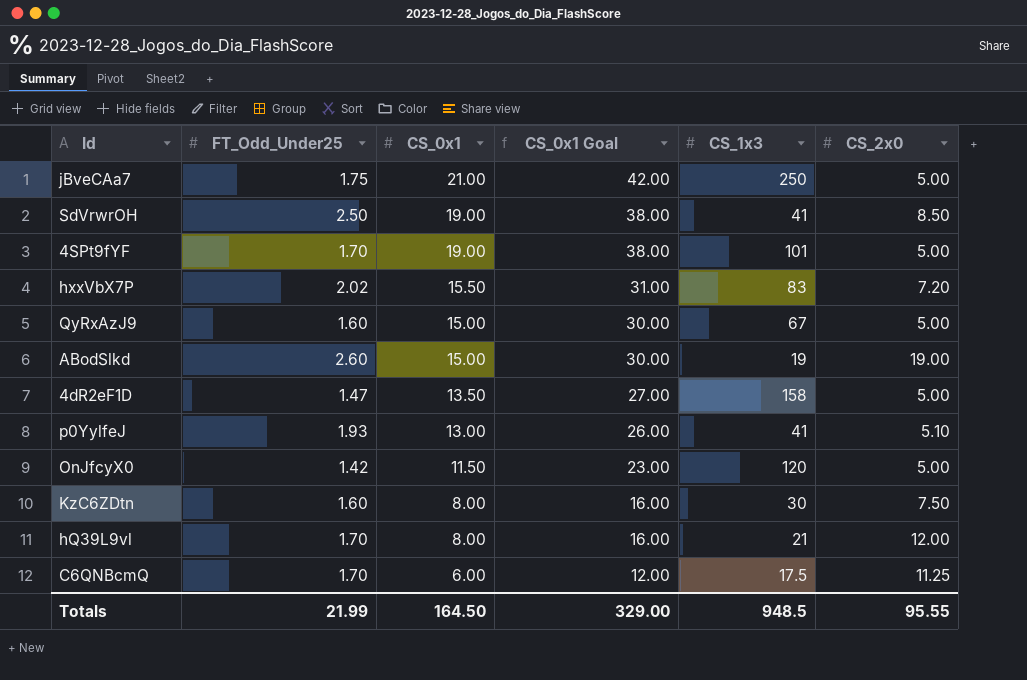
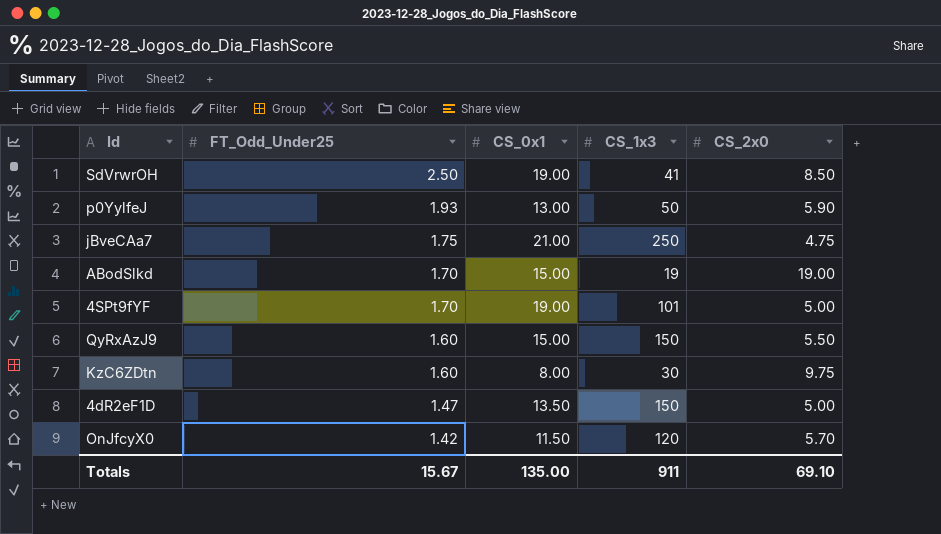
row order: CS_0x1 descending -> FT_Odd_Under25 descending
column CS_0x1 Goal | formula: [CS_0x1] * 2 -> none
row hxxVbX7P: 2.02 | 15.50 | 31.00 | 83 | 7.20 -> none
row hQ39L9vl: 1.70 | 8.00 | 16.00 | 21 | 12.00 -> none
row C6QNBcmQ: 1.70 | 6.00 | 12.00 | 17.5 | 11.25 -> none
p0YylfeJ | CS_1x3: 41 -> 50
p0YylfeJ | CS_2x0: 5.10 -> 5.90
jBveCAa7 | CS_2x0: 5.00 -> 4.75
ABodSlkd | FT_Odd_Under25: 2.60 -> 1.70
QyRxAzJ9 | CS_1x3: 67 -> 150
QyRxAzJ9 | CS_2x0: 5.00 -> 5.50
KzC6ZDtn | CS_2x0: 7.50 -> 9.75
4dR2eF1D | CS_1x3: 158 -> 150
OnJfcyX0 | CS_2x0: 5.00 -> 5.70
Totals | FT_Odd_Under25: 21.99 -> 15.67
Totals | CS_0x1: 164.50 -> 135.00
Totals | CS_1x3: 948.5 -> 911
Totals | CS_2x0: 95.55 -> 69.10

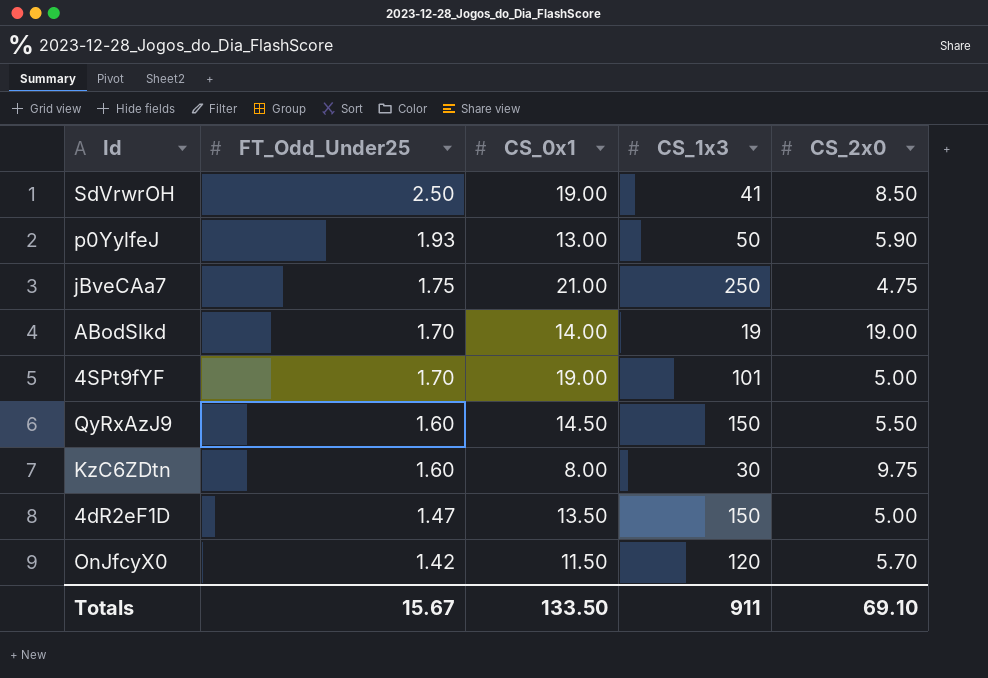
ABodSlkd | CS_0x1: 15.00 -> 14.00
QyRxAzJ9 | CS_0x1: 15.00 -> 14.50
Totals | CS_0x1: 135.00 -> 133.50

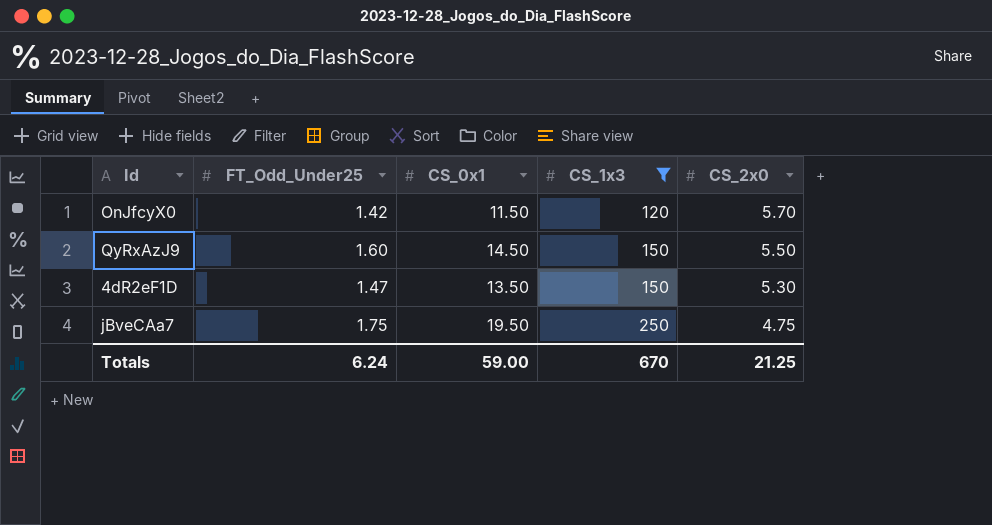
filter: none -> CS_1x3 >= 120
row order: FT_Odd_Under25 descending -> CS_1x3 ascending
4dR2eF1D | CS_2x0: 5.00 -> 5.30
jBveCAa7 | CS_0x1: 21.00 -> 19.50
Totals | FT_Odd_Under25: 15.67 -> 6.24
Totals | CS_0x1: 133.50 -> 59.00
Totals | CS_1x3: 911 -> 670
Totals | CS_2x0: 69.10 -> 21.25

